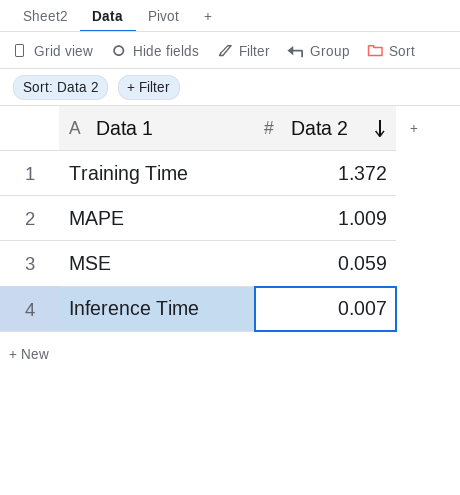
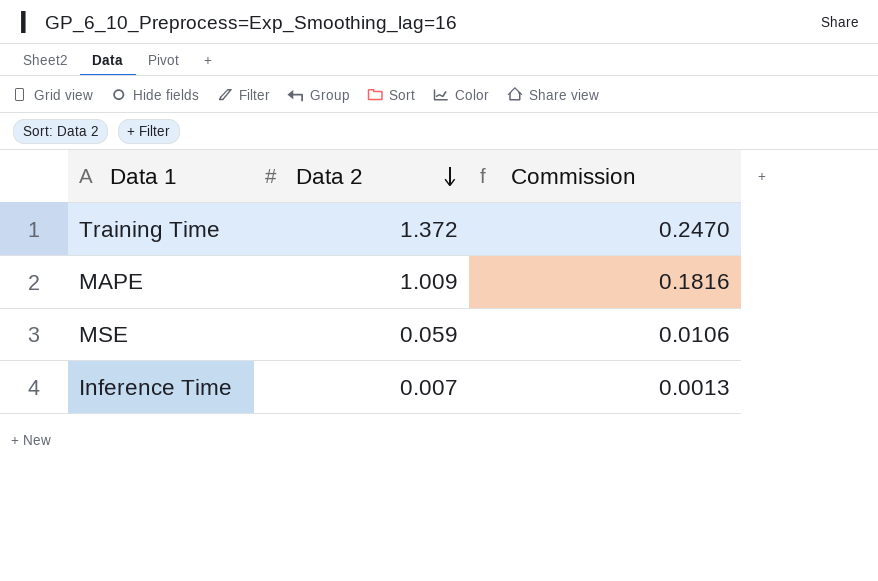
column Commission | formula: none -> [Data 2] * 0.18

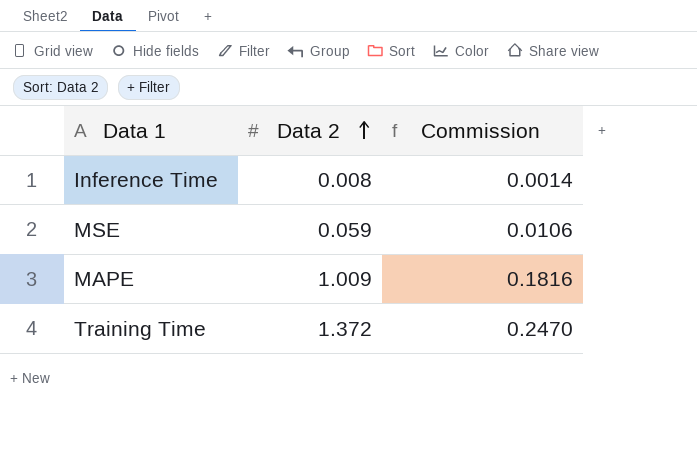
row order: Data 2 descending -> Data 2 ascending
Inference Time | Data 2: 0.007 -> 0.008
Inference Time | Commission: 0.0013 -> 0.0014

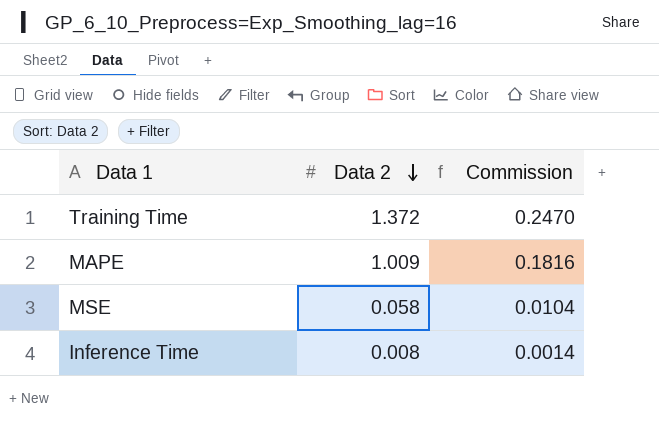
row order: Data 2 ascending -> Data 2 descending
MSE | Data 2: 0.059 -> 0.058
MSE | Commission: 0.0106 -> 0.0104

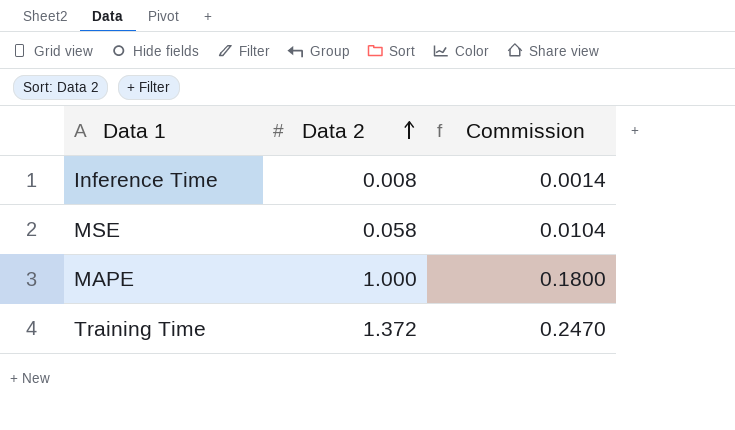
row order: Data 2 descending -> Data 2 ascending
MAPE | Data 2: 1.009 -> 1.000
MAPE | Commission: 0.1816 -> 0.1800

